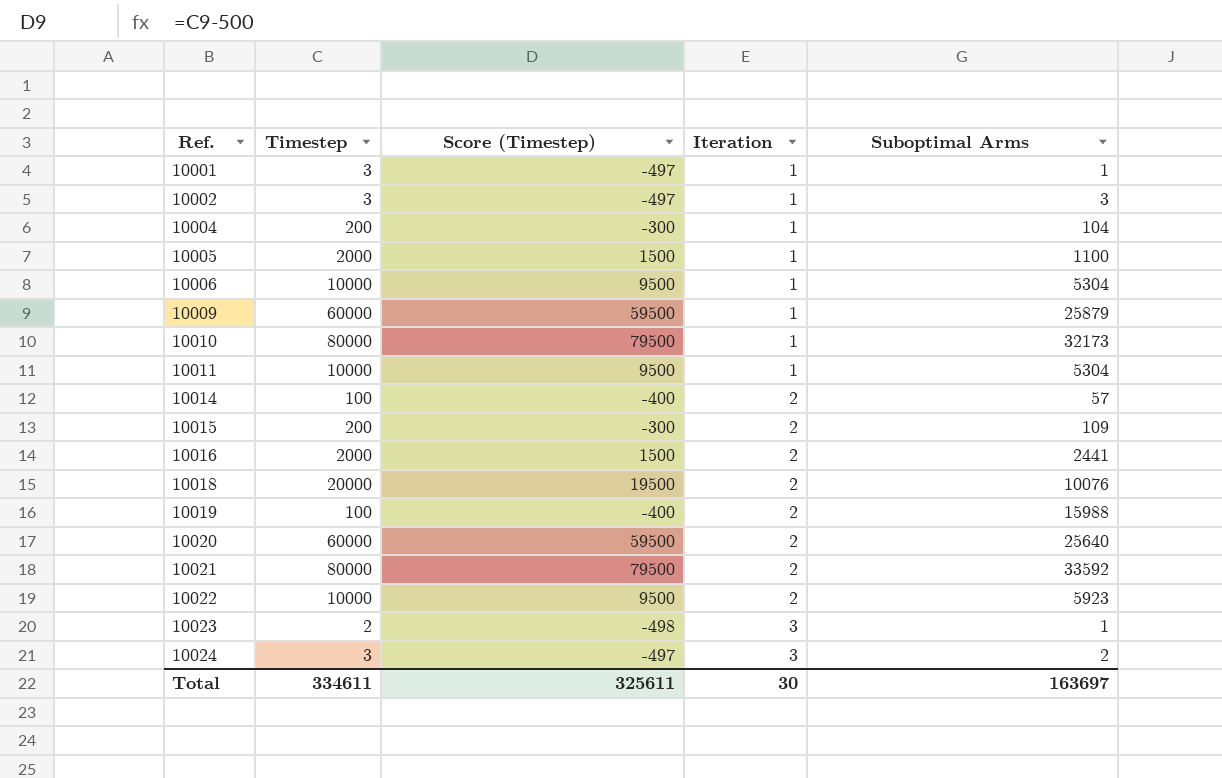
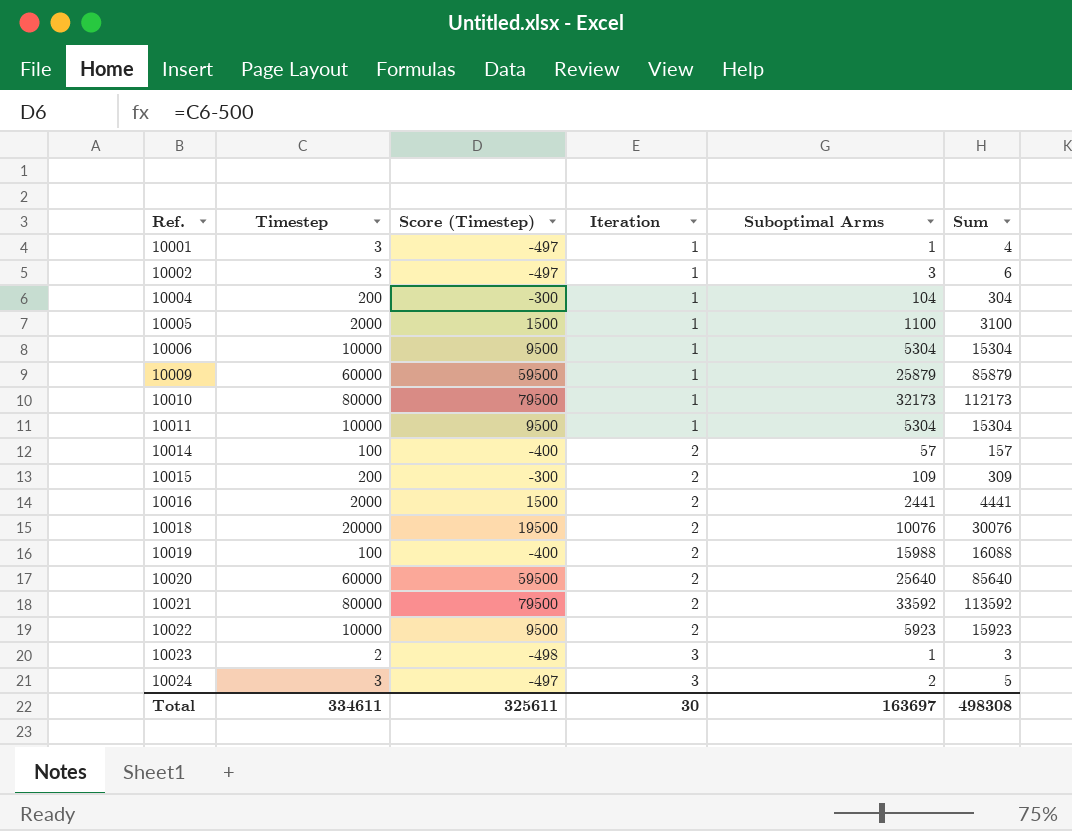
column Sum | formula: none -> [Timestep] + [Suboptimal Arms]

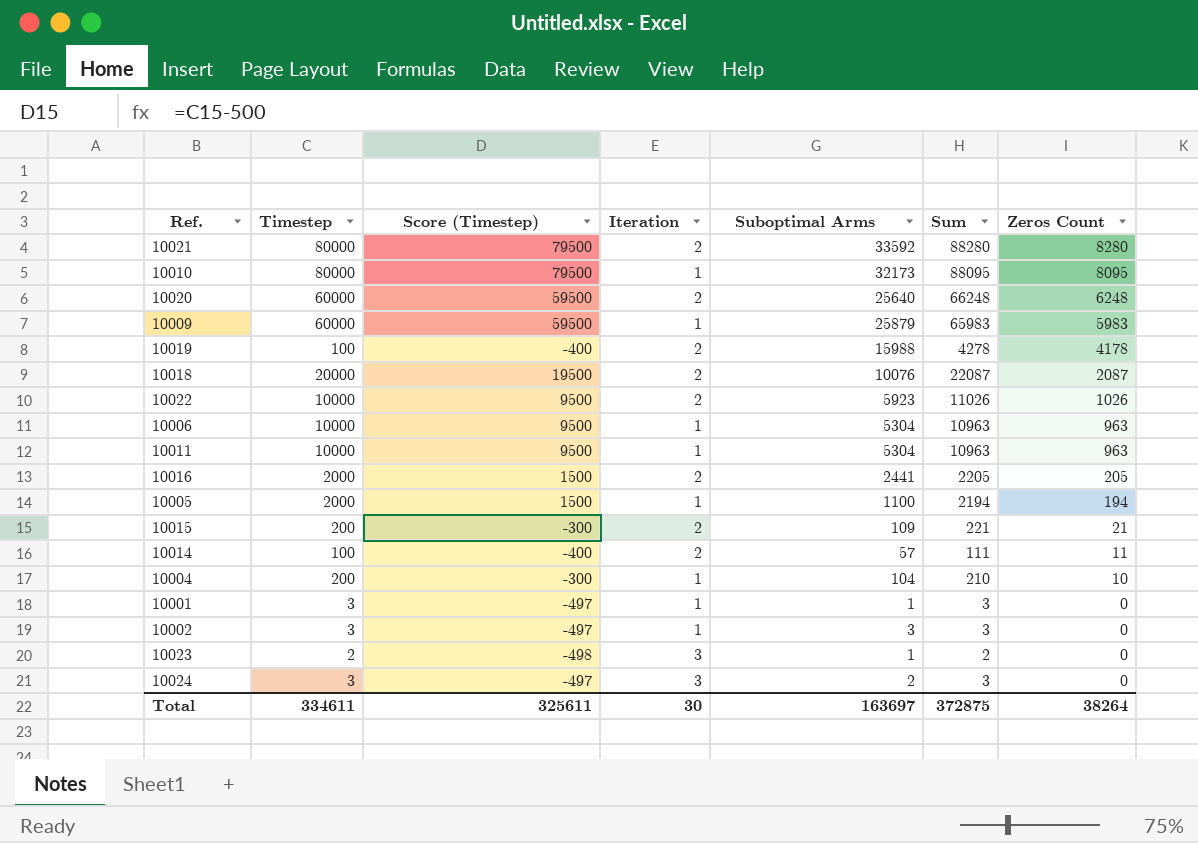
row order: Ref. ascending -> Zeros Count descending
column Sum | formula: [Timestep] + [Suboptimal Arms] -> [Timestep] + [Zeros Count]
column Zeros Count | position: none -> 7
Total | Sum: 498308 -> 372875

